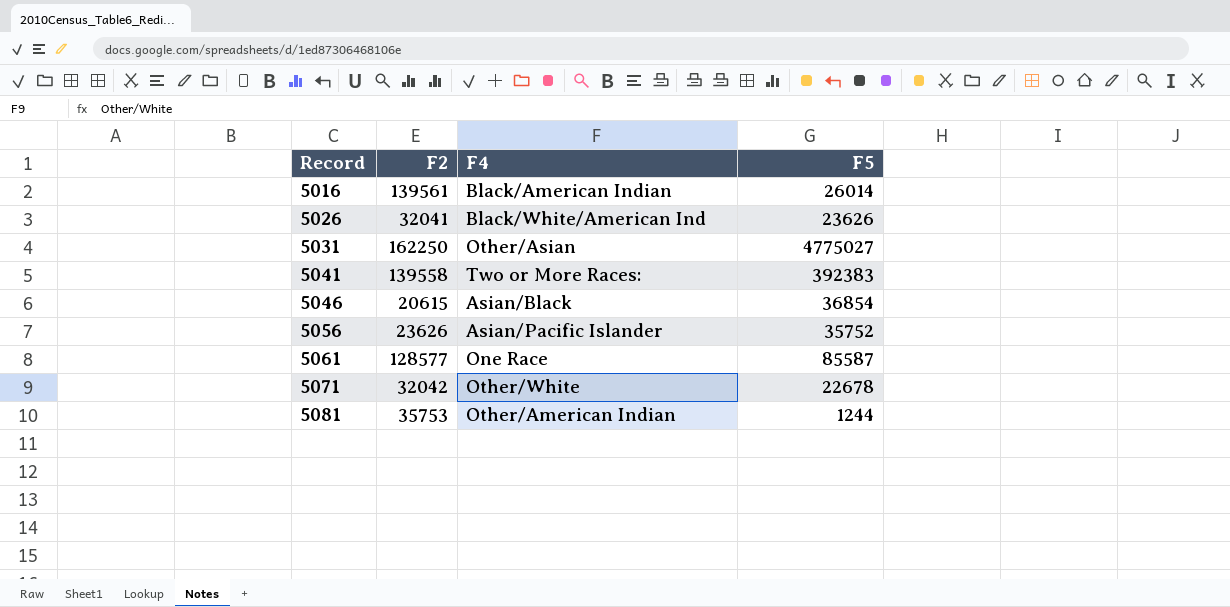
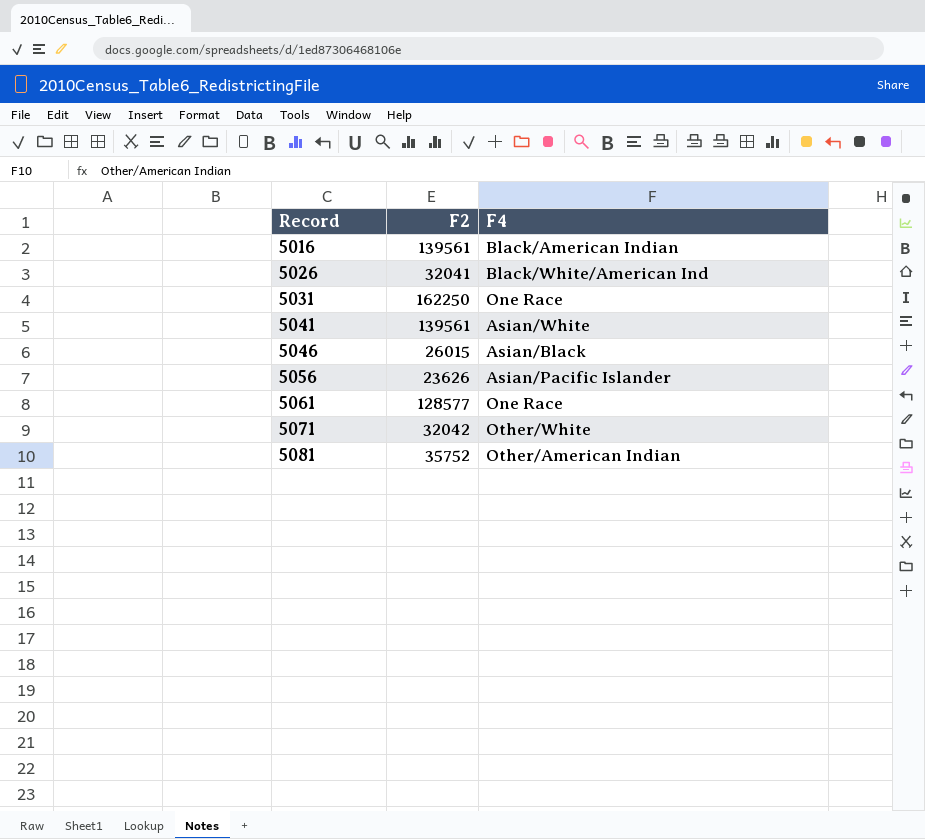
column F5 | position: 4 -> none
5031 | F4: Other/Asian -> One Race
5041 | F2: 139558 -> 139561
5041 | F4: Two or More Races: -> Asian/White
5046 | F2: 20615 -> 26015
5081 | F2: 35753 -> 35752

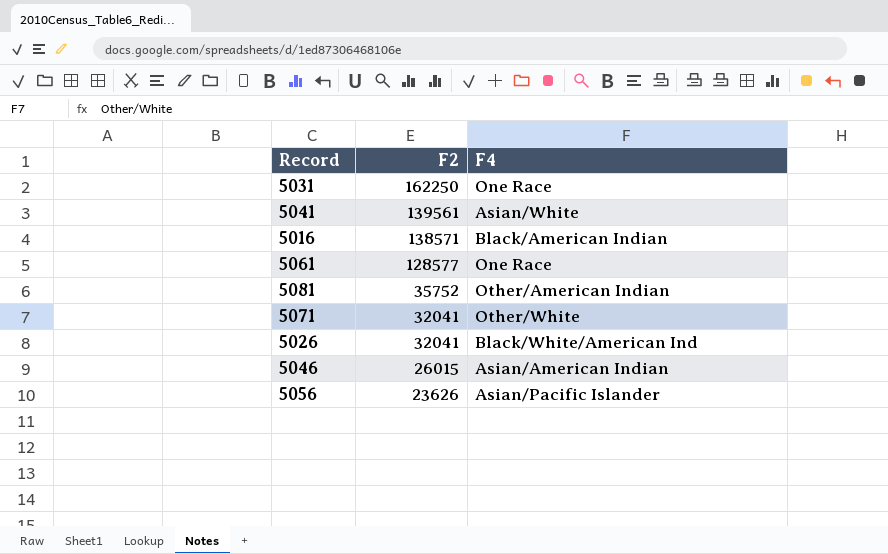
row order: Record ascending -> F2 descending
5016 | F2: 139561 -> 138571
5071 | F2: 32042 -> 32041
5046 | F4: Asian/Black -> Asian/American Indian

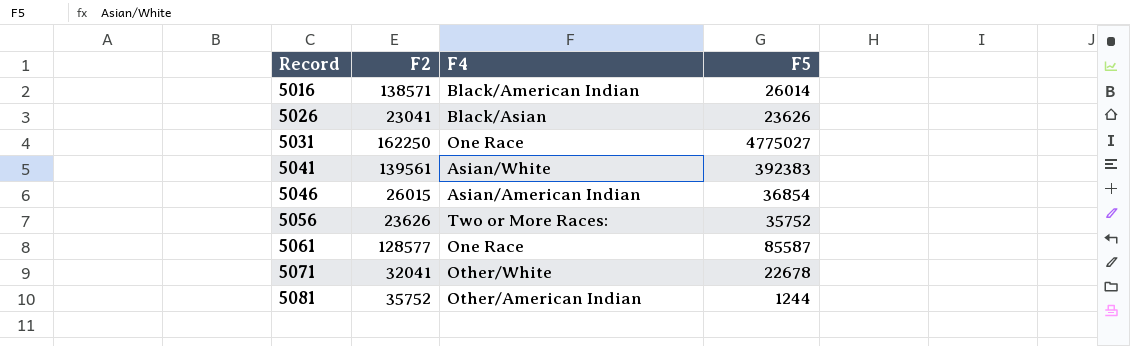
row order: F2 descending -> Record ascending
column F5 | position: none -> 4
5026 | F2: 32041 -> 23041
5026 | F4: Black/White/American Ind -> Black/Asian
5056 | F4: Asian/Pacific Islander -> Two or More Races:

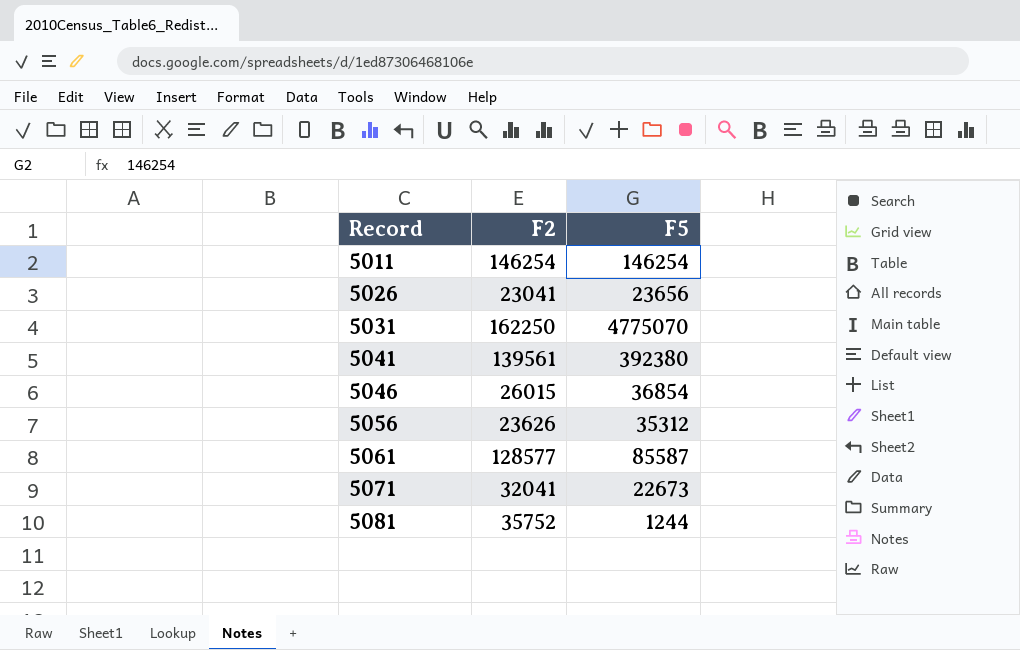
column F4 | position: 3 -> none
row 5016: 138571 | Black/American Indian | 26014 -> none
row 5011: none -> 146254 | 146254
5026 | F5: 23626 -> 23656
5031 | F5: 4775027 -> 4775070
5041 | F5: 392383 -> 392380
5056 | F5: 35752 -> 35312
5071 | F5: 22678 -> 22673

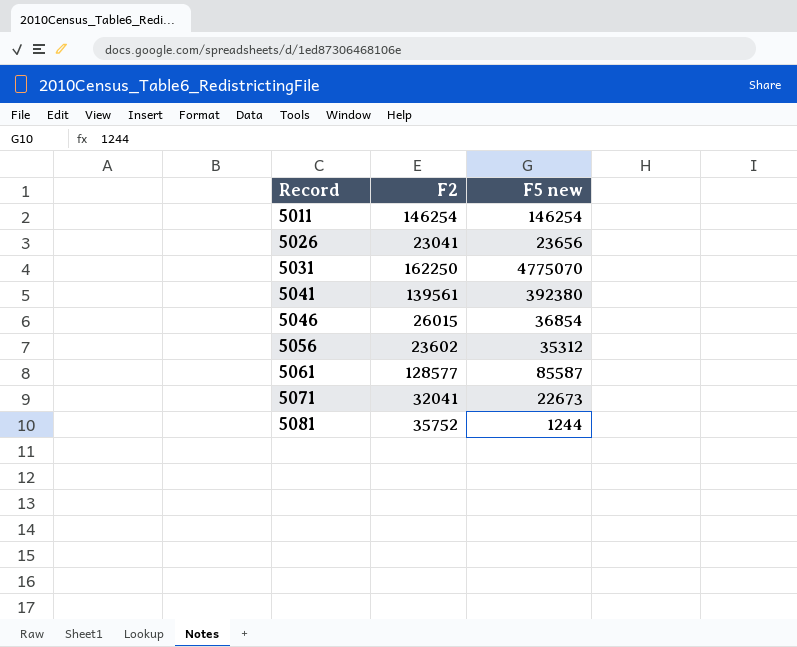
column name: F5 -> F5 new
5056 | F2: 23626 -> 23602

